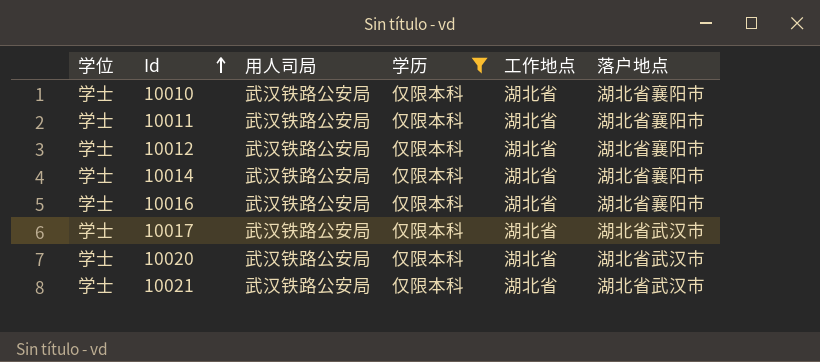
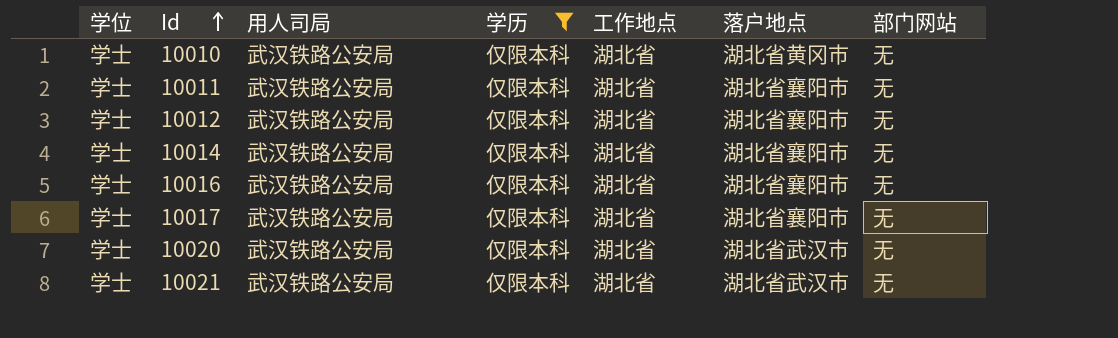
column 部门网站 | position: none -> 7
10010 | 落户地点: 湖北省襄阳市 -> 湖北省黄冈市
10017 | 落户地点: 湖北省武汉市 -> 湖北省襄阳市

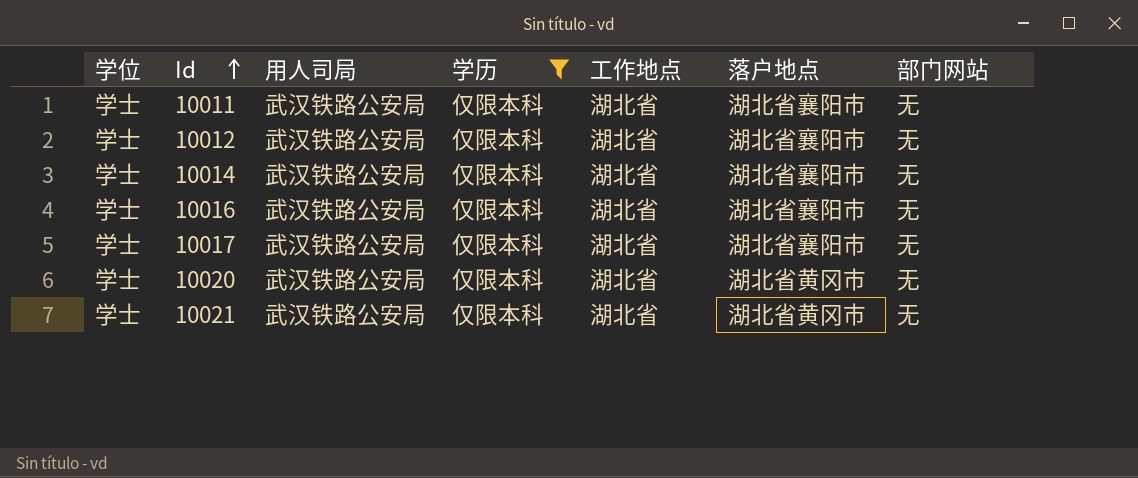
row 10010: 学士 | 武汉铁路公安局 | 仅限本科 | 湖北省 | 湖北省黄冈市 | 无 -> none
10020 | 落户地点: 湖北省武汉市 -> 湖北省黄冈市
10021 | 落户地点: 湖北省武汉市 -> 湖北省黄冈市

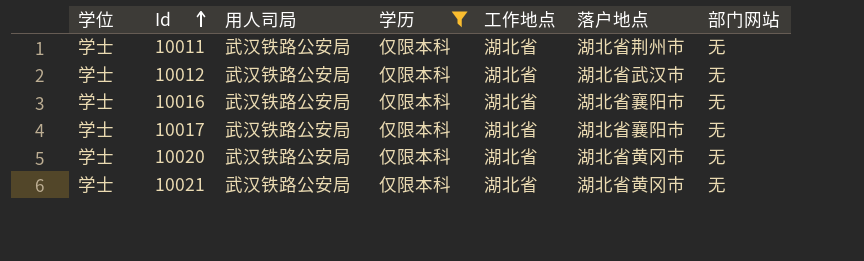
row 10014: 学士 | 武汉铁路公安局 | 仅限本科 | 湖北省 | 湖北省襄阳市 | 无 -> none
10011 | 落户地点: 湖北省襄阳市 -> 湖北省荆州市
10012 | 落户地点: 湖北省襄阳市 -> 湖北省武汉市

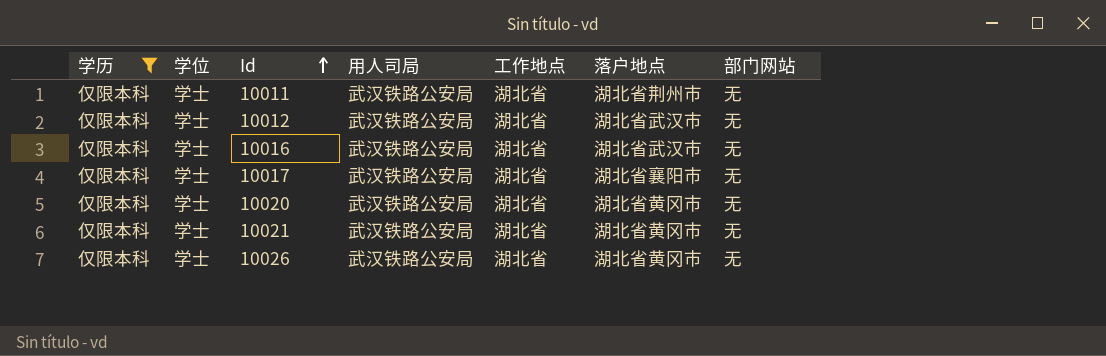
column 学历 | position: 4 -> 1
10016 | 落户地点: 湖北省襄阳市 -> 湖北省武汉市
row 10026: none -> 仅限本科 | 学士 | 武汉铁路公安局 | 湖北省 | 湖北省黄冈市 | 无

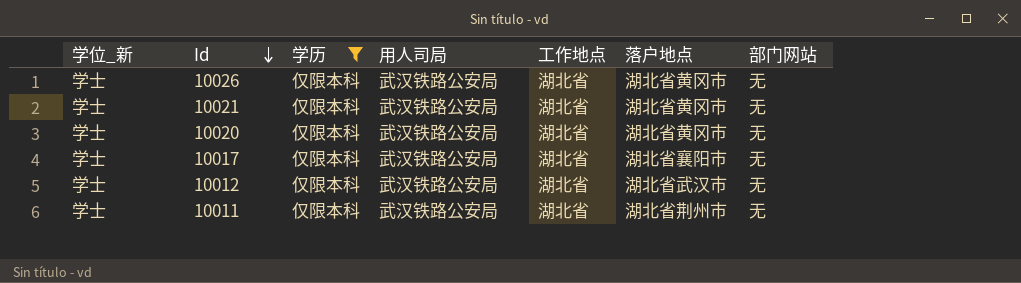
row order: Id ascending -> Id descending
column name: 学位 -> 学位_新
column 学历 | position: 1 -> 3
row 10016: 仅限本科 | 学士 | 武汉铁路公安局 | 湖北省 | 湖北省武汉市 | 无 -> none

